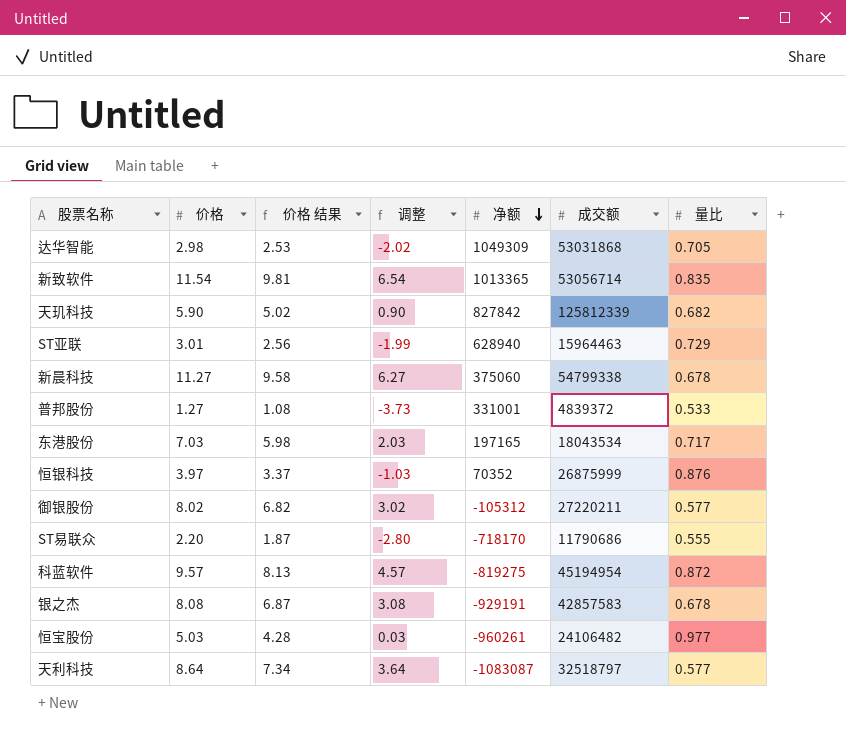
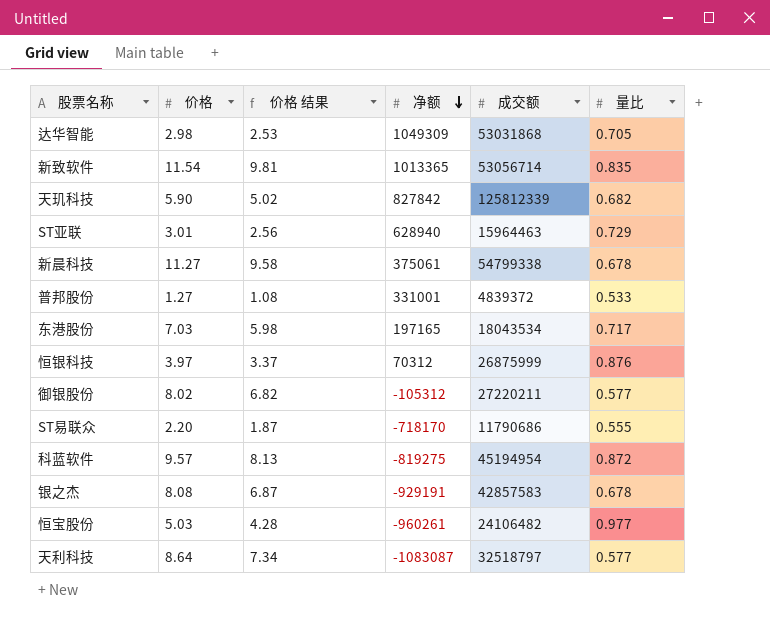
column 调整 | formula: [价格] - 5 -> none
新晨科技 | 净额: 375060 -> 375061
恒银科技 | 净额: 70352 -> 70312

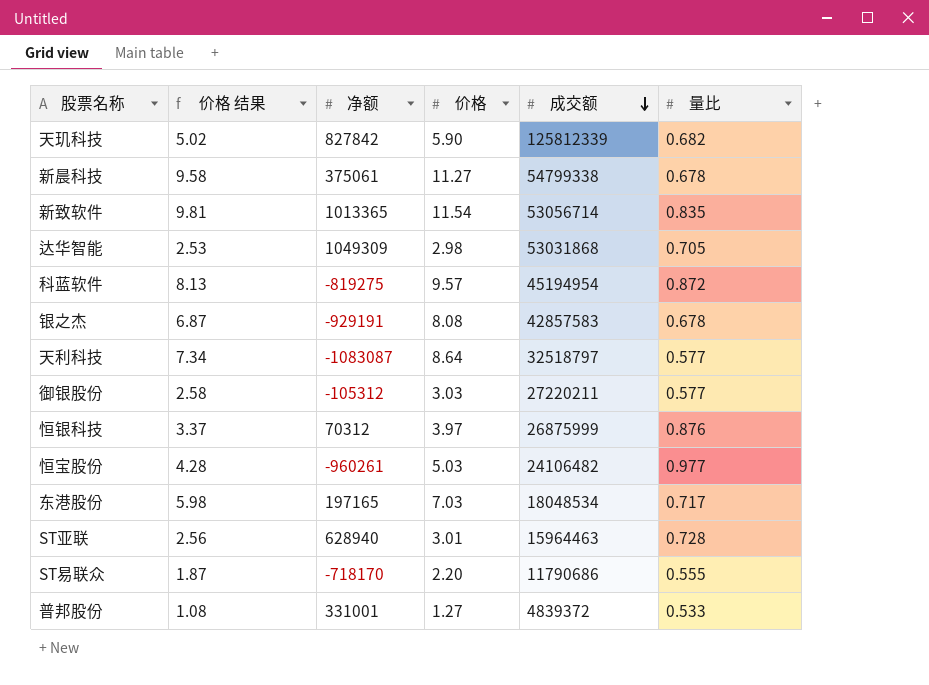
row order: 净额 descending -> 成交额 descending
column 价格 | position: 2 -> 4
御银股份 | 价格 结果: 6.82 -> 2.58
御银股份 | 价格: 8.02 -> 3.03
东港股份 | 成交额: 18043534 -> 18048534
ST亚联 | 量比: 0.729 -> 0.728

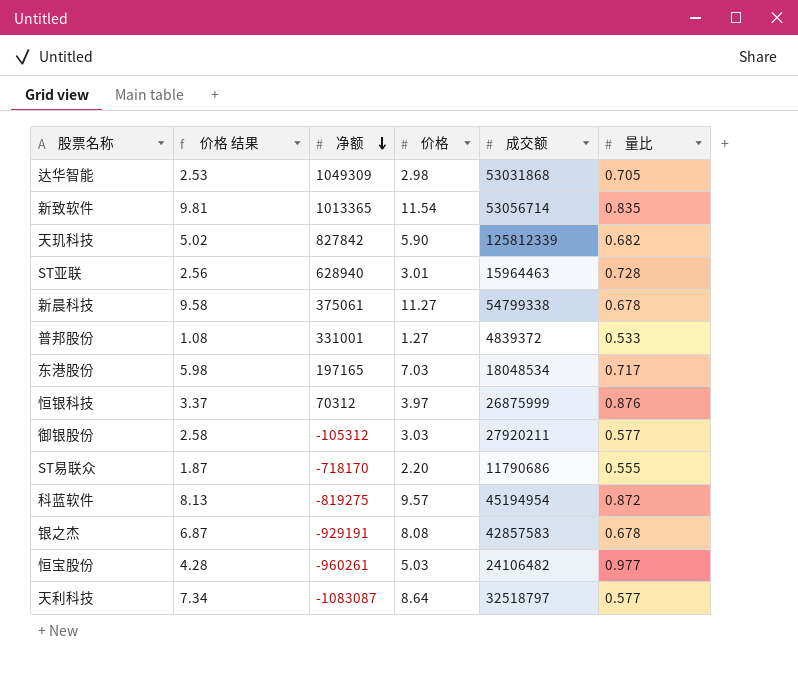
row order: 成交额 descending -> 净额 descending
御银股份 | 成交额: 27220211 -> 27920211

